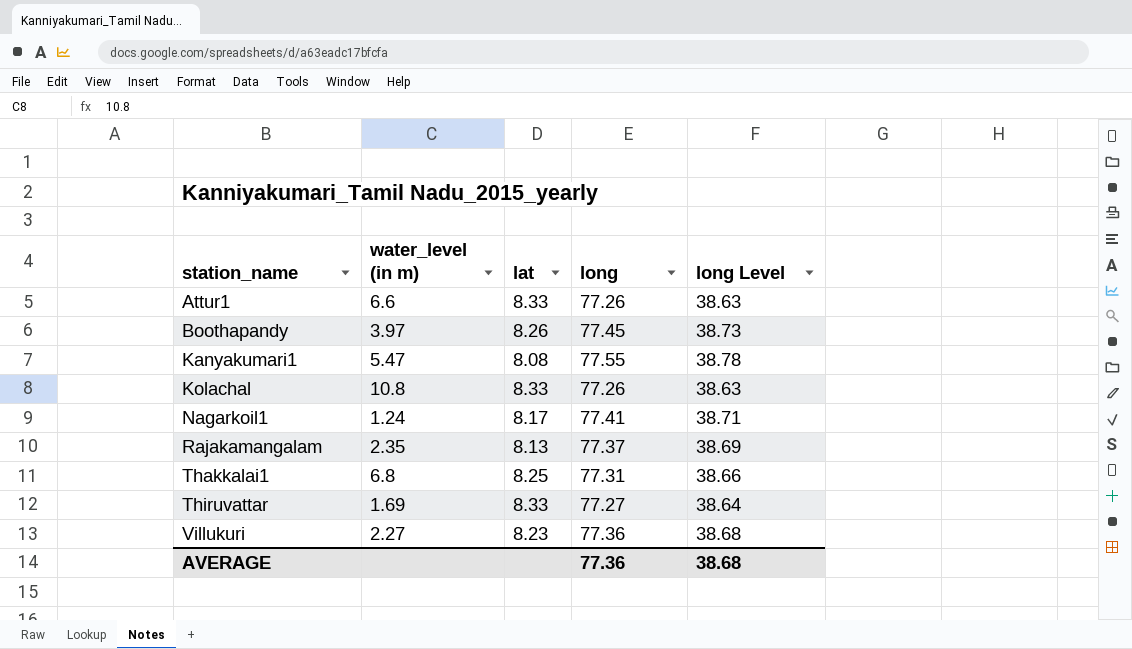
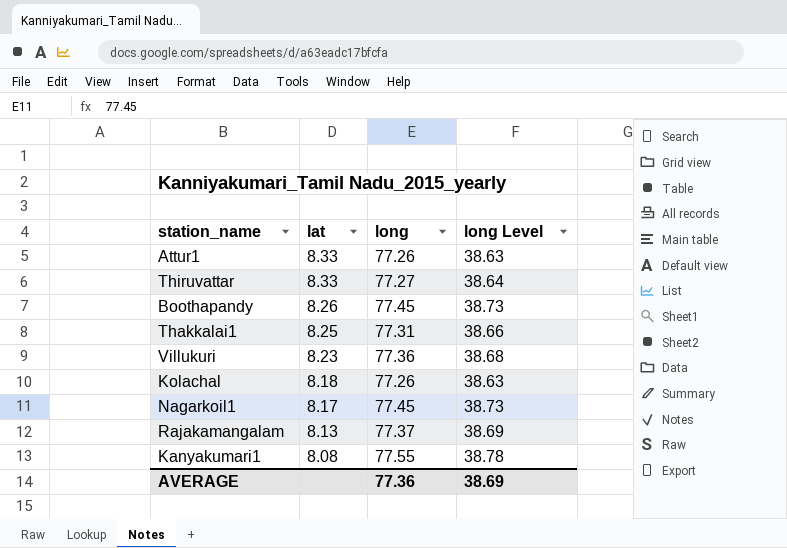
row order: station_name ascending -> lat descending
column water_level (in m) | position: 2 -> none
Kolachal | lat: 8.33 -> 8.18
Nagarkoil1 | long: 77.41 -> 77.45
Nagarkoil1 | long Level: 38.71 -> 38.73
AVERAGE | long Level: 38.68 -> 38.69

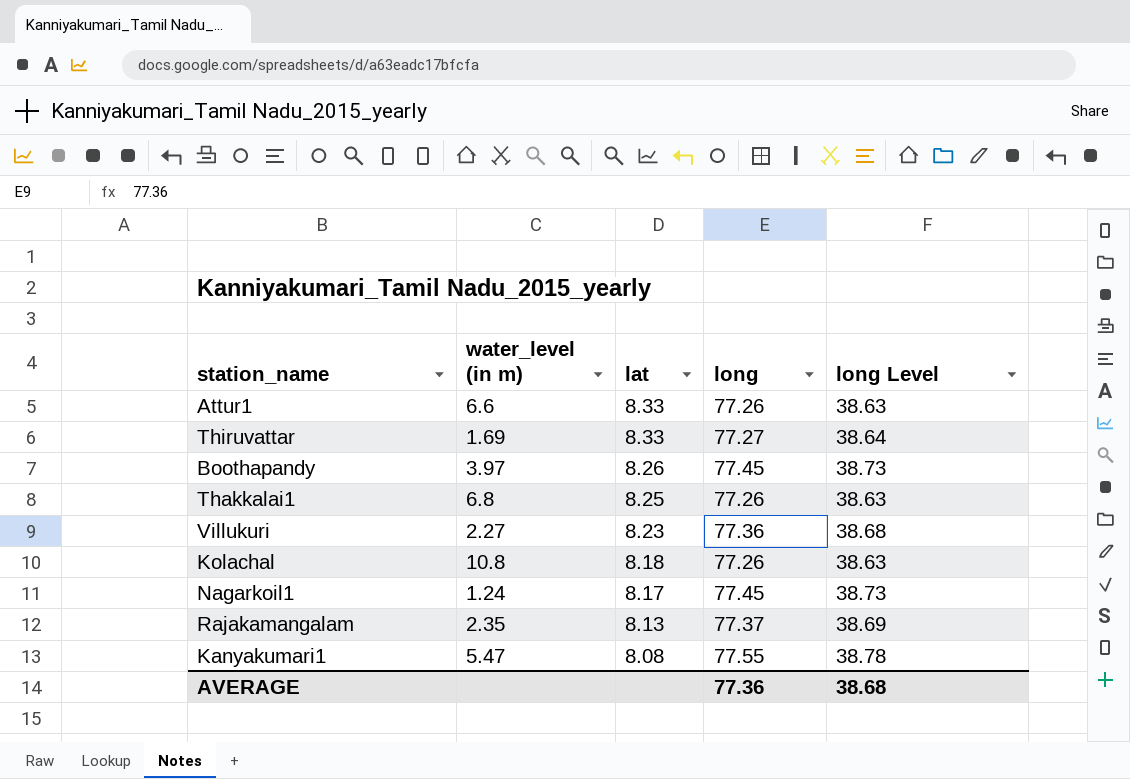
column water_level (in m) | position: none -> 2
Thakkalai1 | long: 77.31 -> 77.26
Thakkalai1 | long Level: 38.66 -> 38.63
AVERAGE | long Level: 38.69 -> 38.68

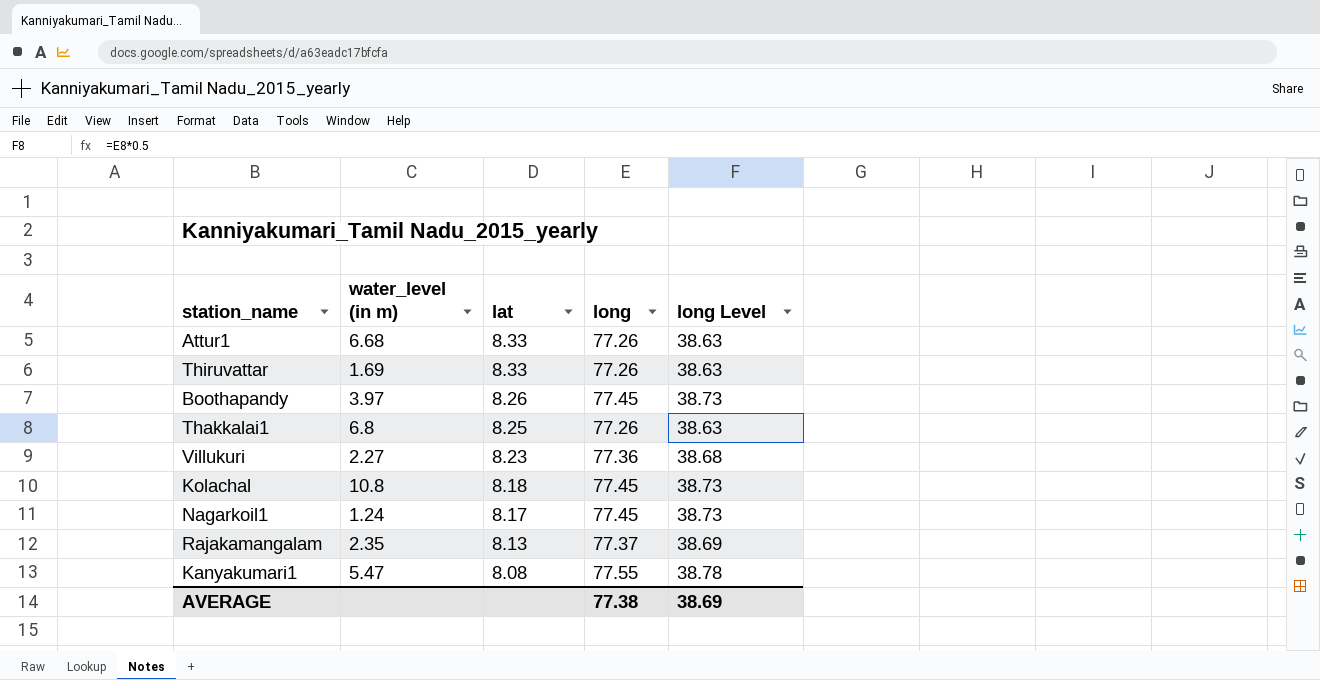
Attur1 | water_level (in m): 6.6 -> 6.68
Thiruvattar | long: 77.27 -> 77.26
Thiruvattar | long Level: 38.64 -> 38.63
Kolachal | long: 77.26 -> 77.45
Kolachal | long Level: 38.63 -> 38.73
AVERAGE | long: 77.36 -> 77.38
AVERAGE | long Level: 38.68 -> 38.69

